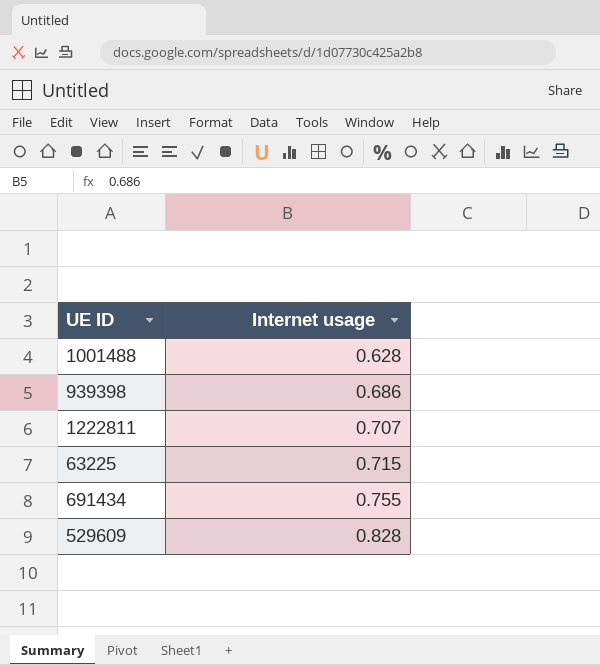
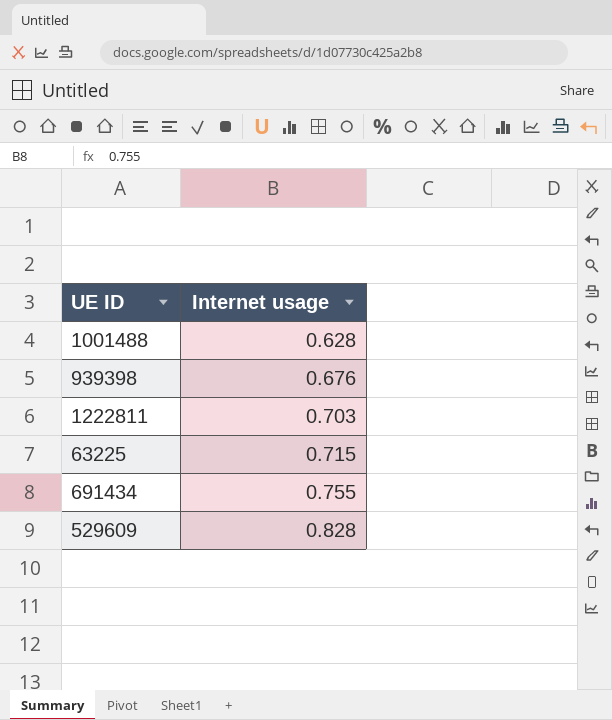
939398 | Internet usage: 0.686 -> 0.676
1222811 | Internet usage: 0.707 -> 0.703

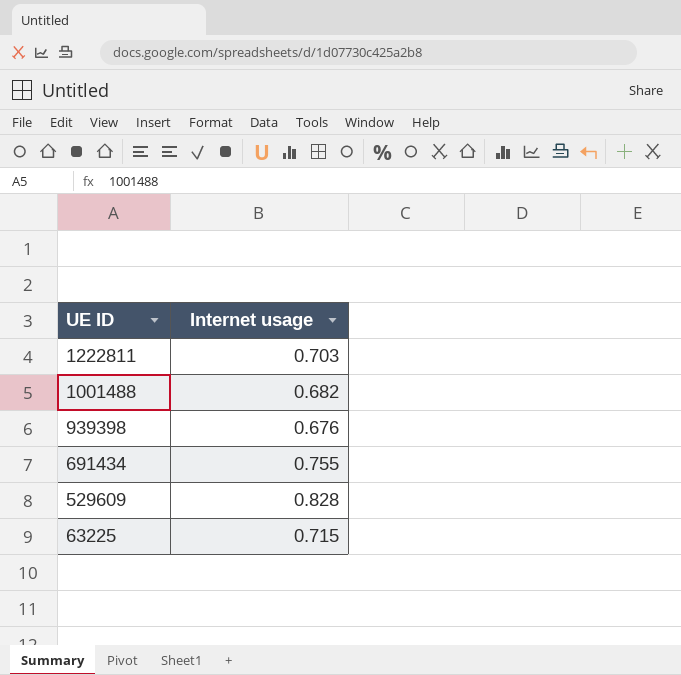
row order: Internet usage ascending -> UE ID descending
1001488 | Internet usage: 0.628 -> 0.682

